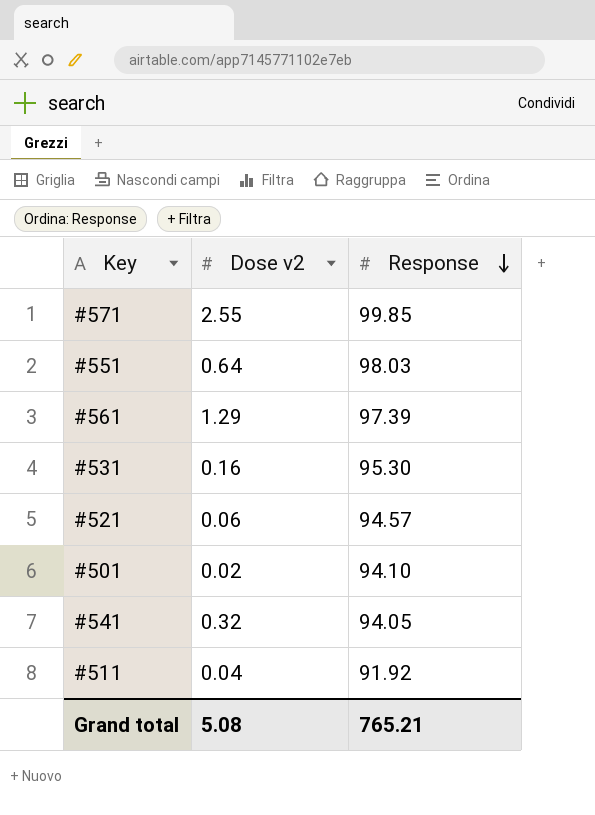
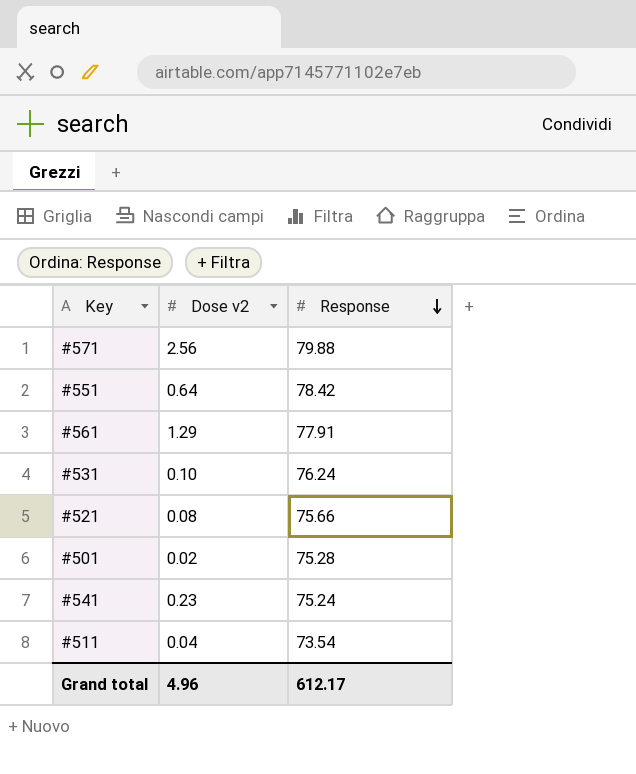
#571 | Dose v2: 2.55 -> 2.56
#571 | Response: 99.85 -> 79.88
#551 | Response: 98.03 -> 78.42
#561 | Response: 97.39 -> 77.91
#531 | Dose v2: 0.16 -> 0.10
#531 | Response: 95.30 -> 76.24
#521 | Dose v2: 0.06 -> 0.08
#521 | Response: 94.57 -> 75.66
#501 | Response: 94.10 -> 75.28
#541 | Dose v2: 0.32 -> 0.23
#541 | Response: 94.05 -> 75.24
#511 | Response: 91.92 -> 73.54
Grand total | Dose v2: 5.08 -> 4.96
Grand total | Response: 765.21 -> 612.17

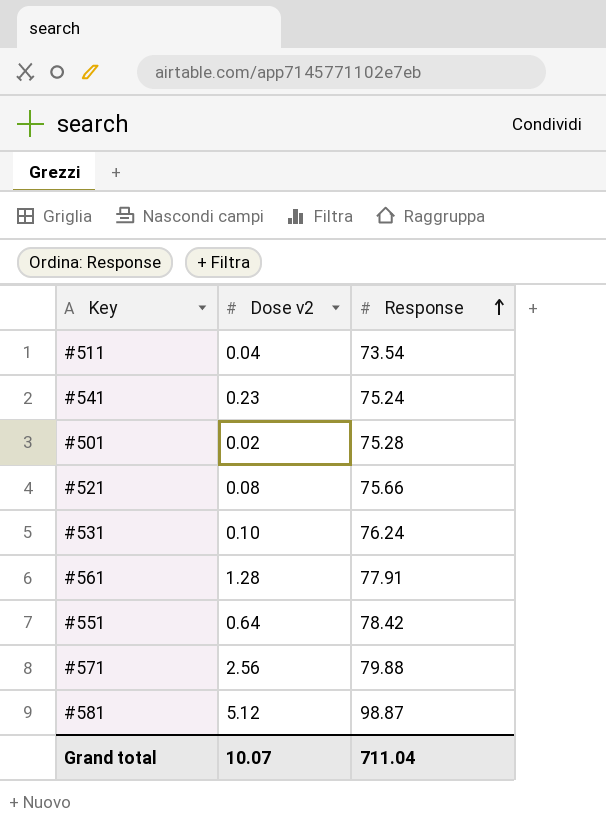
row order: Response descending -> Response ascending
#561 | Dose v2: 1.29 -> 1.28
row #581: none -> 5.12 | 98.87
Grand total | Dose v2: 4.96 -> 10.07
Grand total | Response: 612.17 -> 711.04

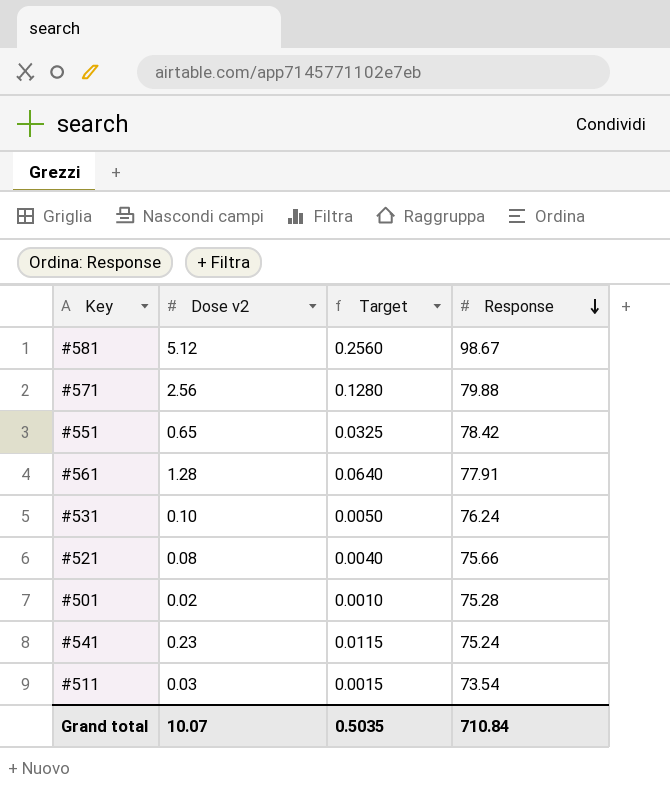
row order: Response ascending -> Response descending
column Target | formula: none -> [Dose v2] * 0.05
#581 | Response: 98.87 -> 98.67
#551 | Dose v2: 0.64 -> 0.65
#511 | Dose v2: 0.04 -> 0.03
Grand total | Response: 711.04 -> 710.84

